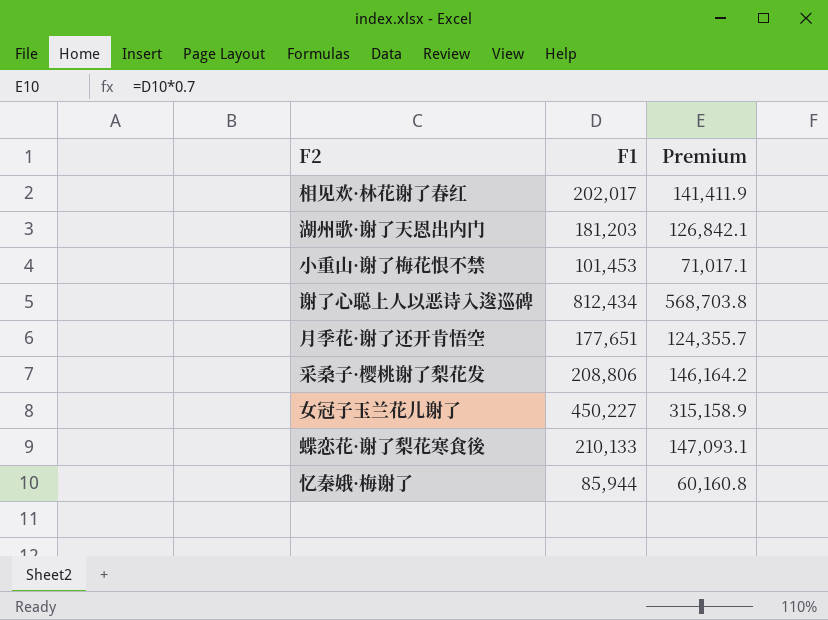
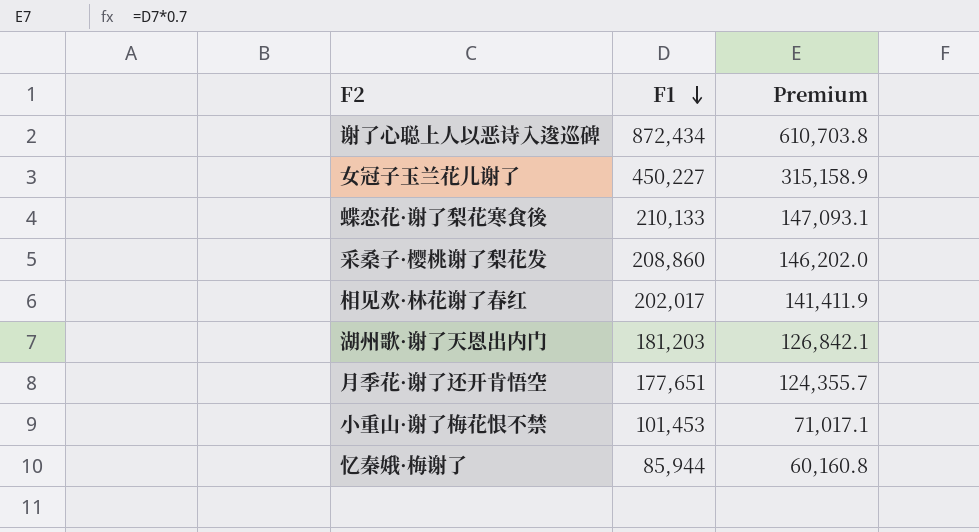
row order: none -> F1 descending
谢了心聪上人以恶诗入逡巡碑 | F1: 812,434 -> 872,434
谢了心聪上人以恶诗入逡巡碑 | Premium: 568,703.8 -> 610,703.8
采桑子·樱桃谢了梨花发 | F1: 208,806 -> 208,860
采桑子·樱桃谢了梨花发 | Premium: 146,164.2 -> 146,202.0

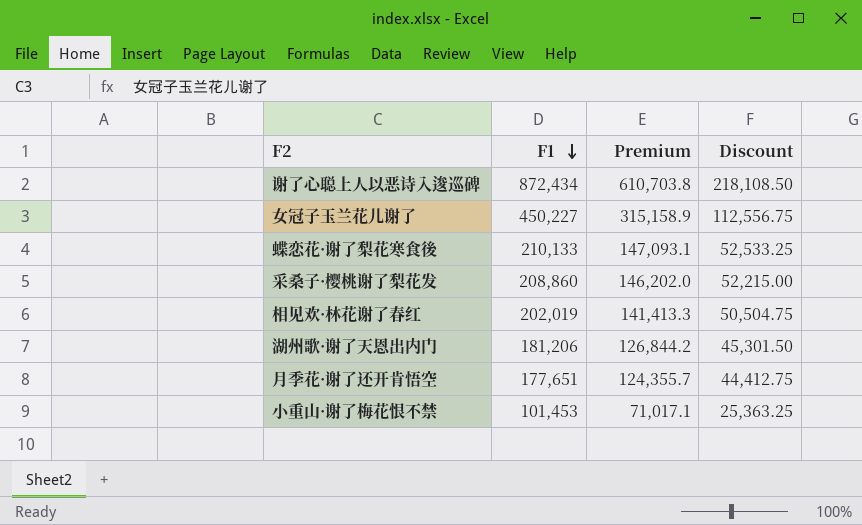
column Discount | formula: none -> [F1] * 0.25
row 忆秦娥·梅谢了: 85,944 | 60,160.8 -> none
相见欢·林花谢了春红 | F1: 202,017 -> 202,019
相见欢·林花谢了春红 | Premium: 141,411.9 -> 141,413.3
湖州歌·谢了天恩出内门 | F1: 181,203 -> 181,206
湖州歌·谢了天恩出内门 | Premium: 126,842.1 -> 126,844.2

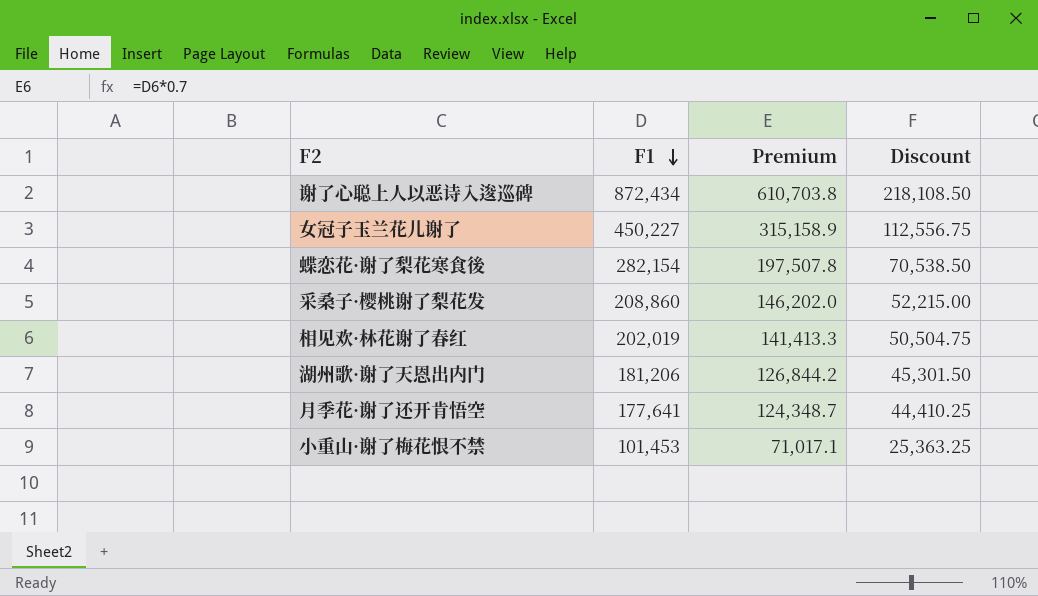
蝶恋花·谢了梨花寒食後 | F1: 210,133 -> 282,154
蝶恋花·谢了梨花寒食後 | Premium: 147,093.1 -> 197,507.8
蝶恋花·谢了梨花寒食後 | Discount: 52,533.25 -> 70,538.50
月季花·谢了还开肯悟空 | F1: 177,651 -> 177,641
月季花·谢了还开肯悟空 | Premium: 124,355.7 -> 124,348.7
月季花·谢了还开肯悟空 | Discount: 44,412.75 -> 44,410.25

